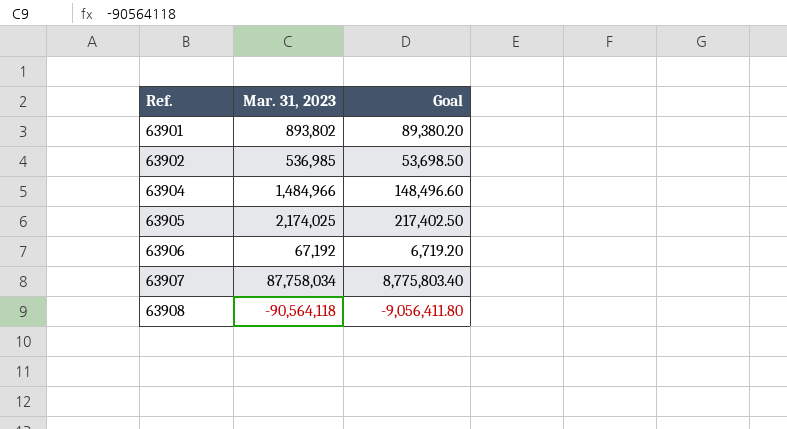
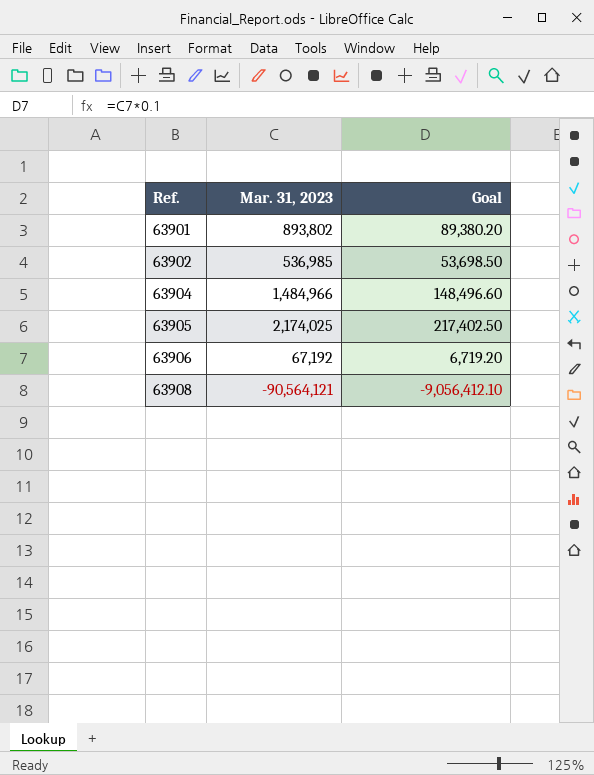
row 63907: 87,758,034 | 8,775,803.40 -> none
63908 | Mar. 31, 2023: -90,564,118 -> -90,564,121
63908 | Goal: -9,056,411.80 -> -9,056,412.10

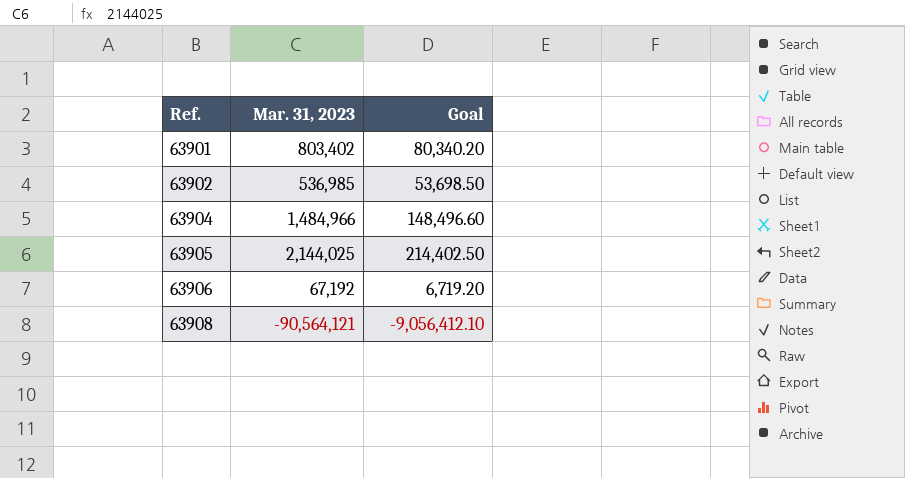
63901 | Mar. 31, 2023: 893,802 -> 803,402
63901 | Goal: 89,380.20 -> 80,340.20
63905 | Mar. 31, 2023: 2,174,025 -> 2,144,025
63905 | Goal: 217,402.50 -> 214,402.50

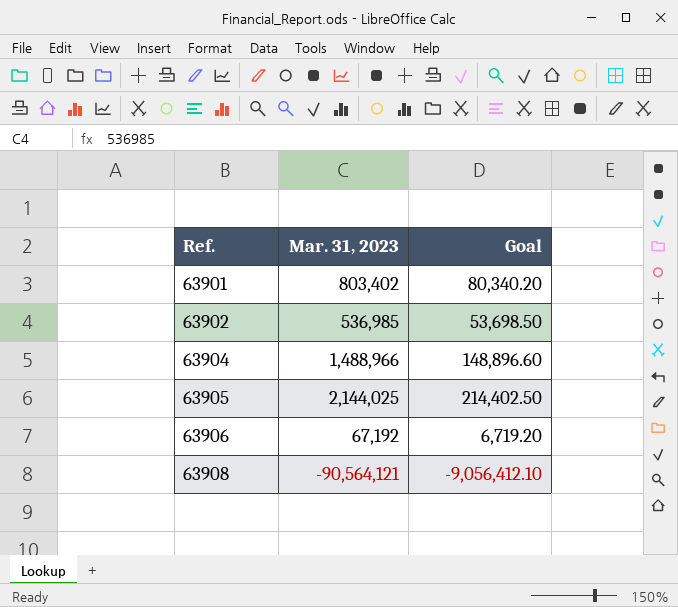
63904 | Mar. 31, 2023: 1,484,966 -> 1,488,966
63904 | Goal: 148,496.60 -> 148,896.60

